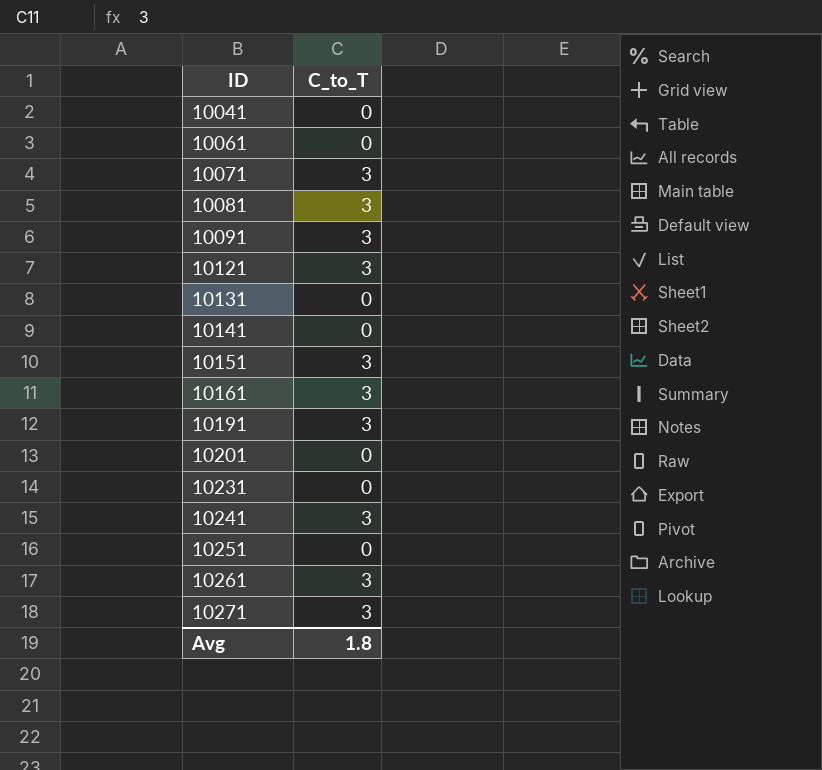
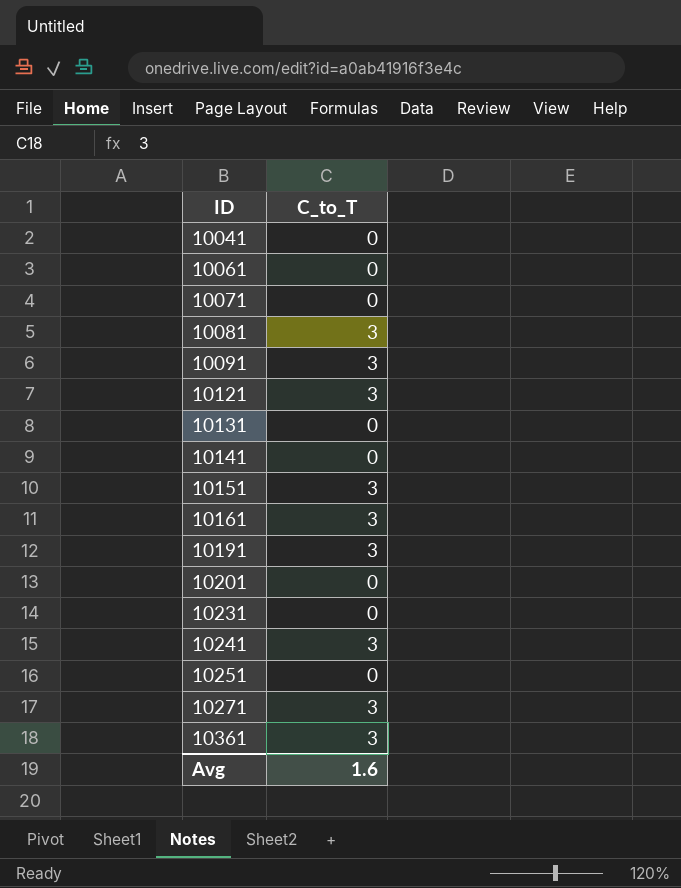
row 10261: 3 -> none
10071 | C_to_T: 3 -> 0
row 10361: none -> 3
Avg | C_to_T: 1.8 -> 1.6

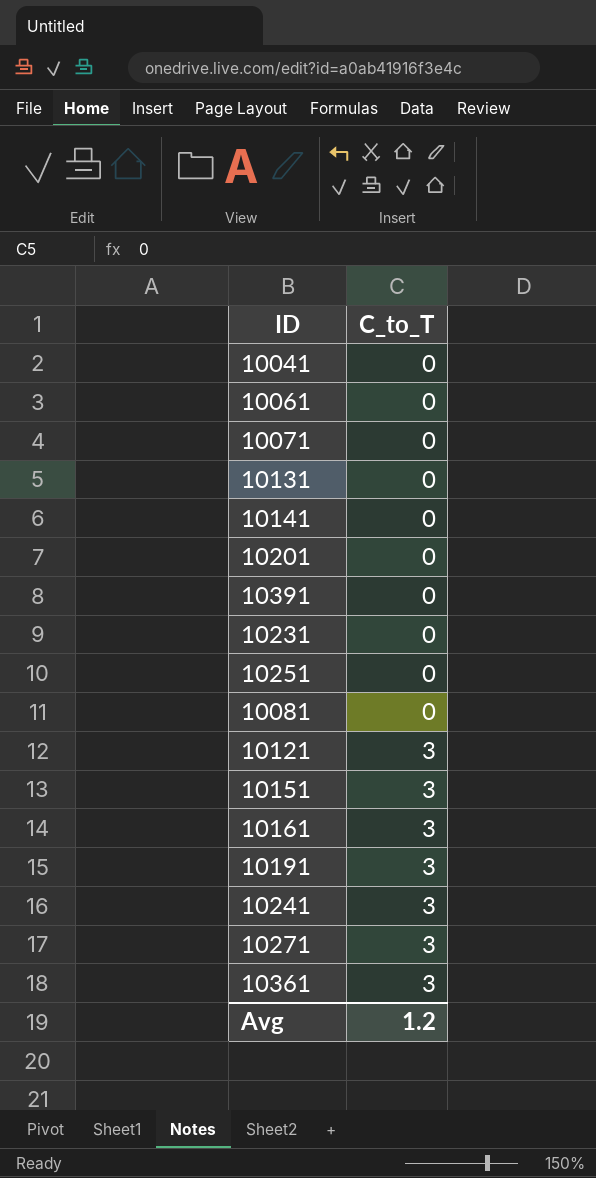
row order: ID ascending -> C_to_T ascending
row 10091: 3 -> none
row 10391: none -> 0
10081 | C_to_T: 3 -> 0
Avg | C_to_T: 1.6 -> 1.2

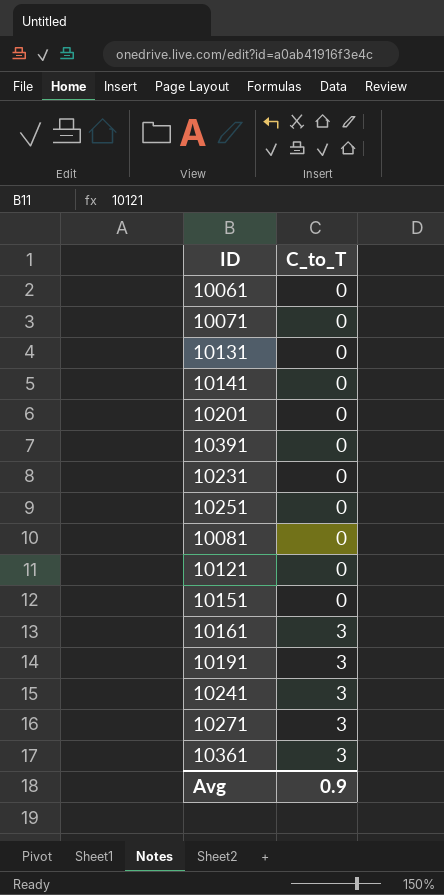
row 10041: 0 -> none
10121 | C_to_T: 3 -> 0
10151 | C_to_T: 3 -> 0
Avg | C_to_T: 1.2 -> 0.9

